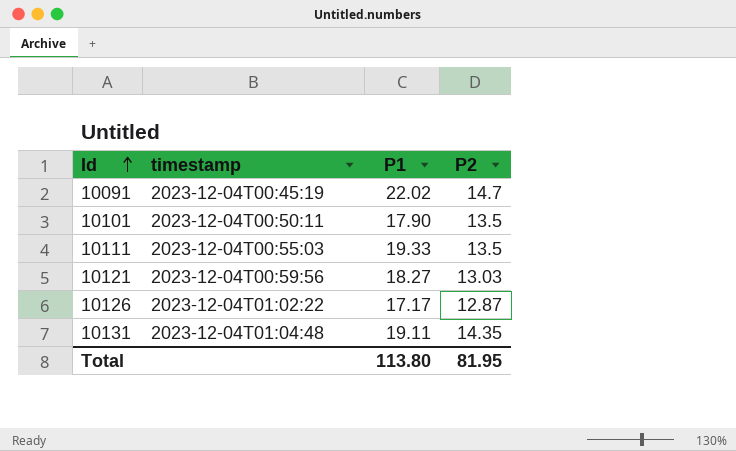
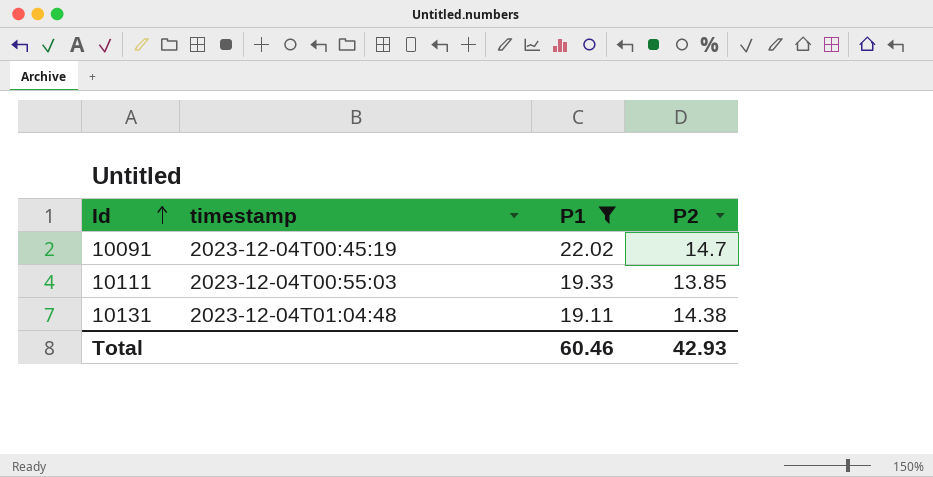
filter: none -> P1 >= 19.11
10111 | P2: 13.5 -> 13.85
10131 | P2: 14.35 -> 14.38
Total | P1: 113.80 -> 60.46
Total | P2: 81.95 -> 42.93

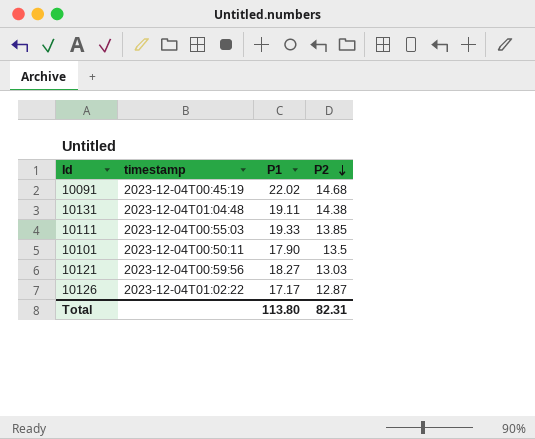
filter: P1 >= 19.11 -> none
row order: Id ascending -> P2 descending
10091 | P2: 14.7 -> 14.68
Total | P1: 60.46 -> 113.80
Total | P2: 42.93 -> 82.31

